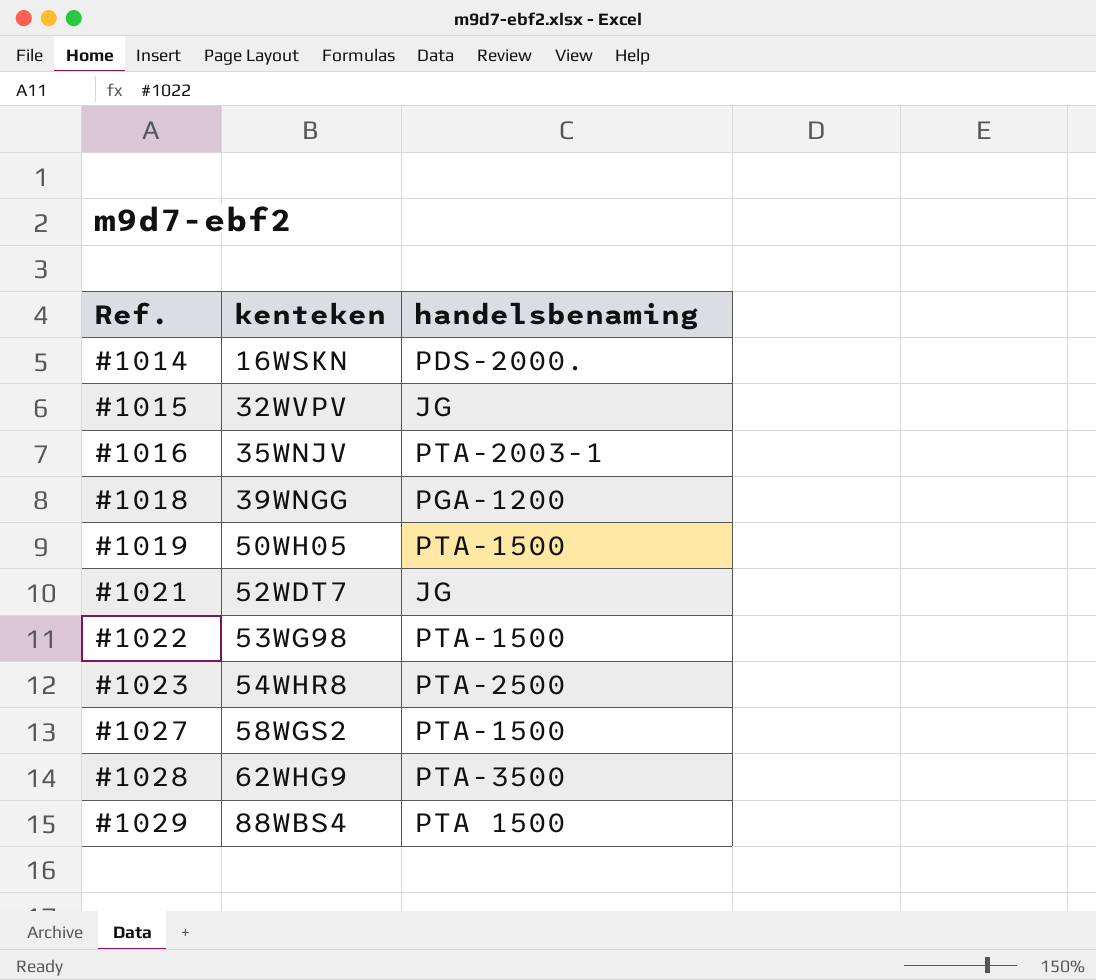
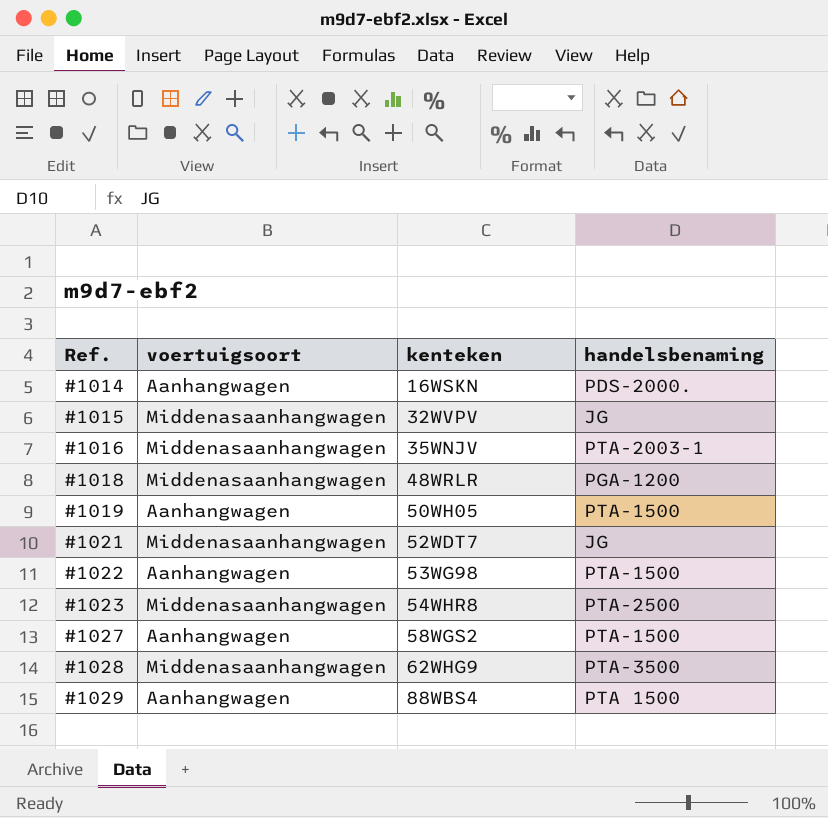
column voertuigsoort | position: none -> 2
#1018 | kenteken: 39WNGG -> 48WRLR

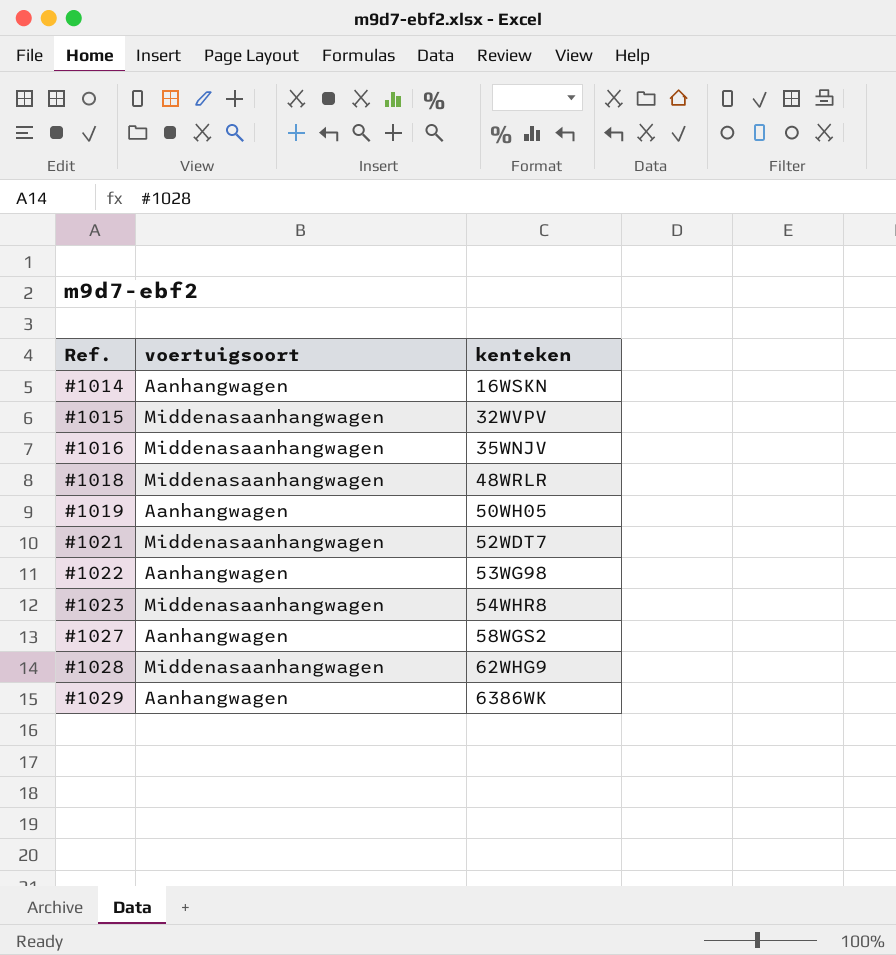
column handelsbenaming | position: 4 -> none
#1029 | kenteken: 88WBS4 -> 6386WK

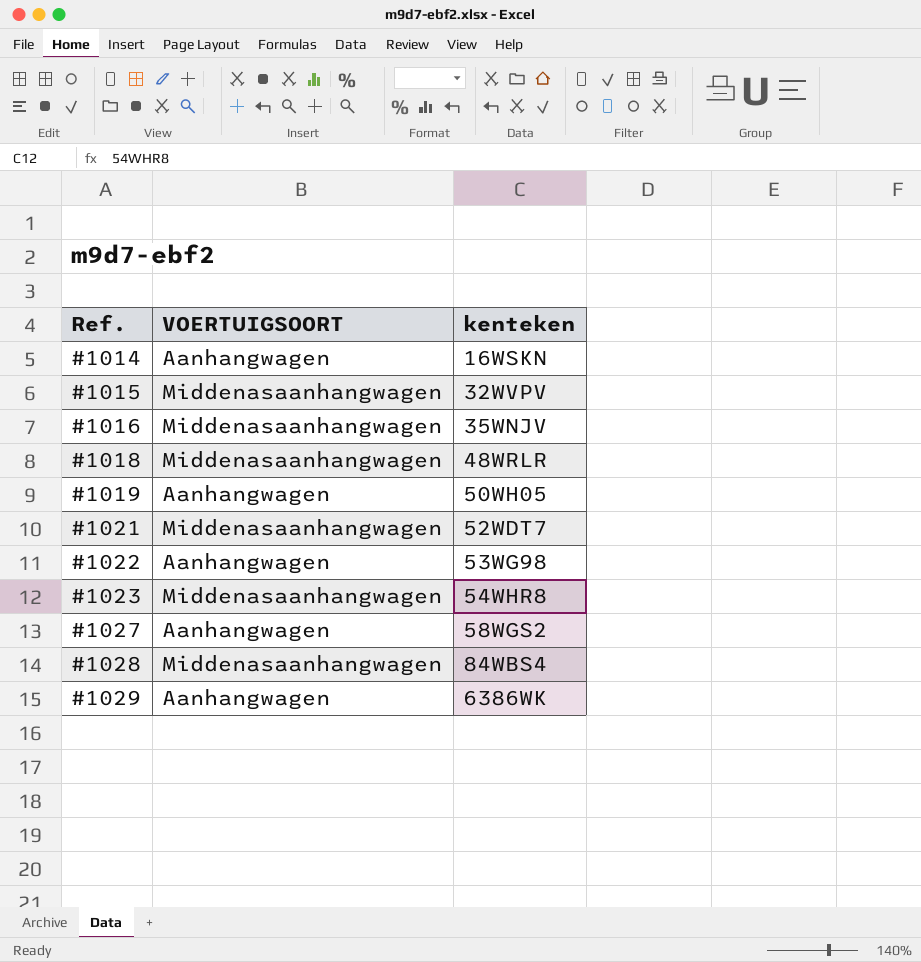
column name: voertuigsoort -> VOERTUIGSOORT
#1028 | kenteken: 62WHG9 -> 84WBS4

